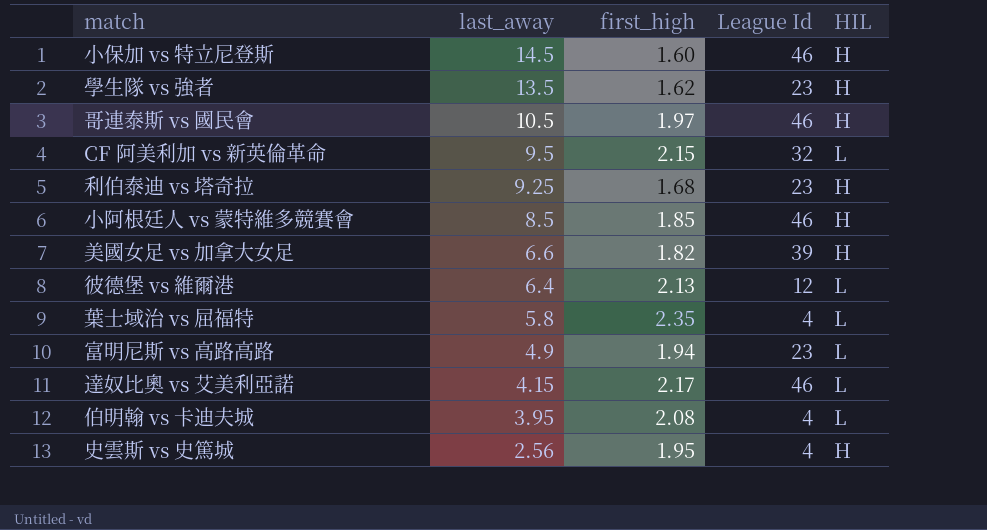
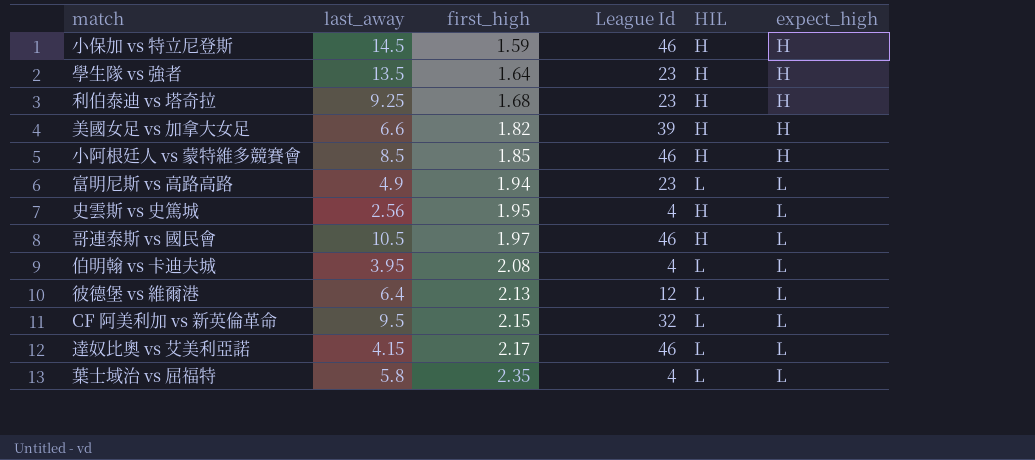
row order: last_away descending -> first_high ascending
column expect_high | position: none -> 6
小保加 vs 特立尼登斯 | first_high: 1.60 -> 1.59
學生隊 vs 強者 | first_high: 1.62 -> 1.64

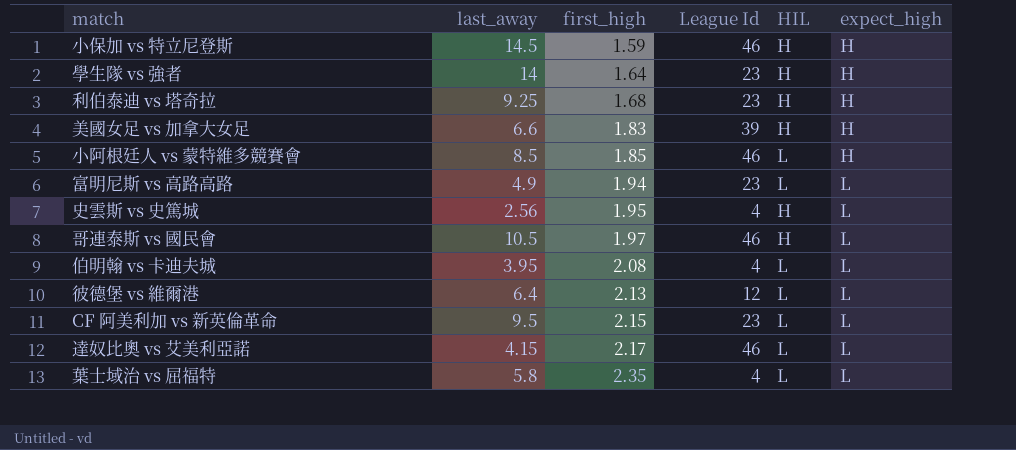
學生隊 vs 強者 | last_away: 13.5 -> 14
美國女足 vs 加拿大女足 | first_high: 1.82 -> 1.83
小阿根廷人 vs 蒙特維多競賽會 | HIL: H -> L
CF 阿美利加 vs 新英倫革命 | League Id: 32 -> 23

